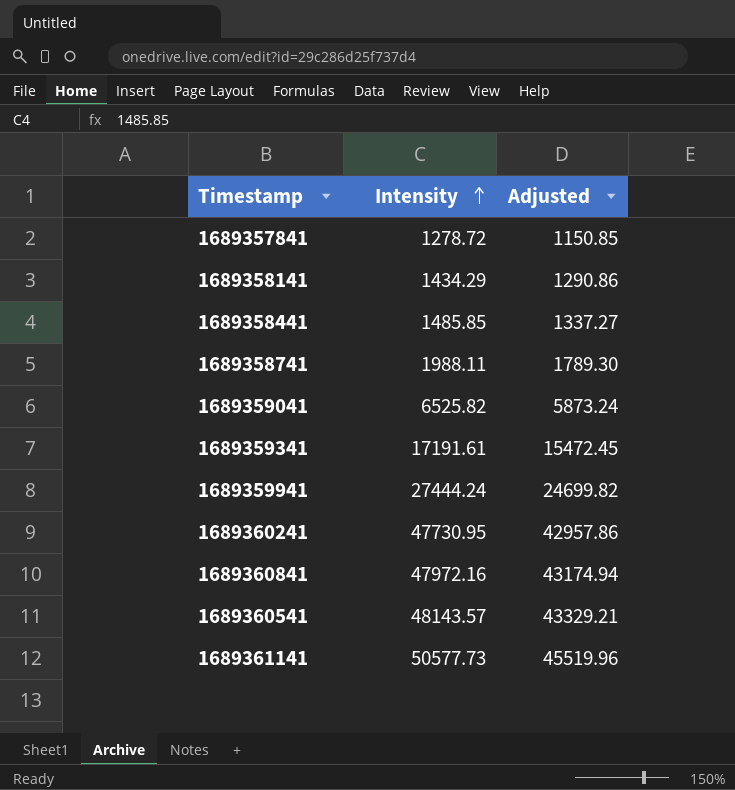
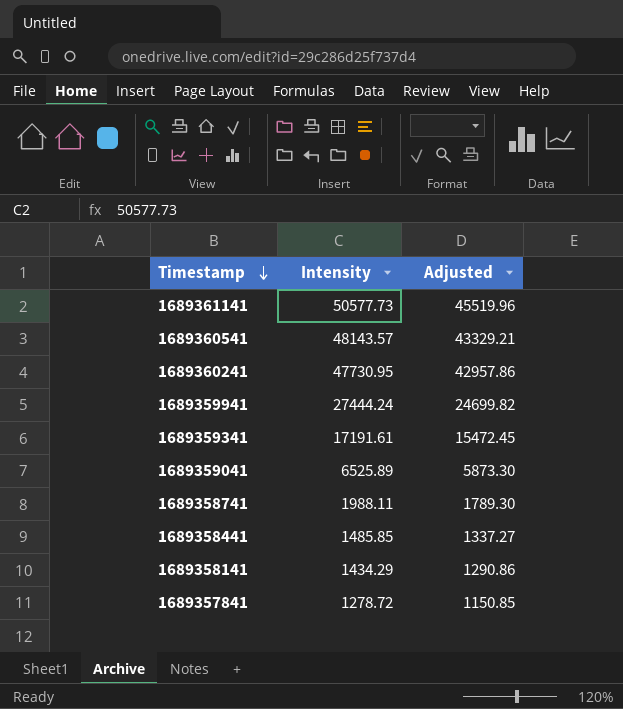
row order: Intensity ascending -> Timestamp descending
row 1689360841: 47972.16 | 43174.94 -> none
1689359041 | Intensity: 6525.82 -> 6525.89
1689359041 | Adjusted: 5873.24 -> 5873.30

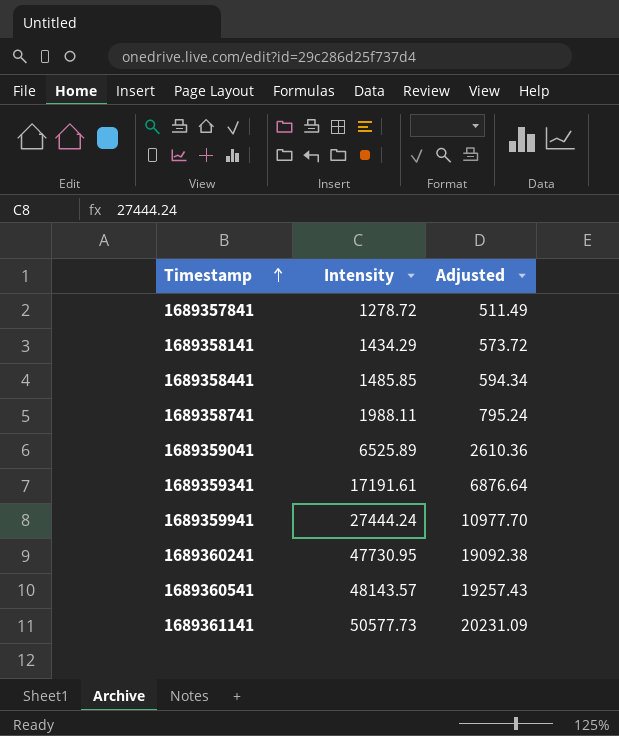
row order: Timestamp descending -> Timestamp ascending
column Adjusted | formula: [Intensity] * 0.9 -> [Intensity] * 0.4

